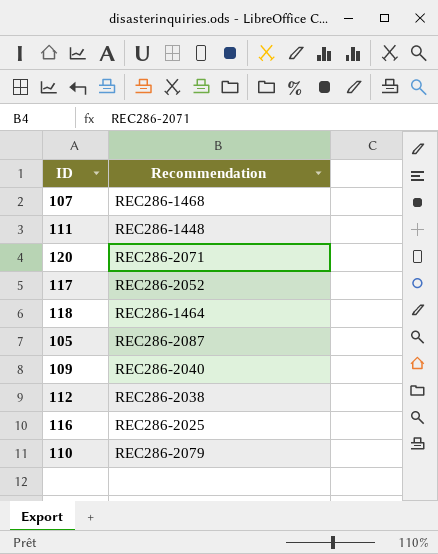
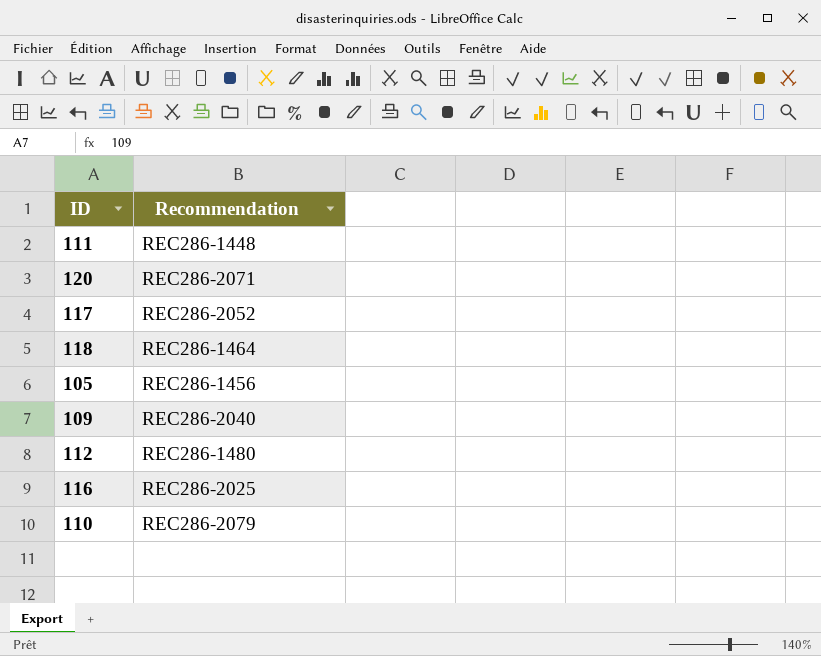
row 107: REC286-1468 -> none
105 | Recommendation: REC286-2087 -> REC286-1456
112 | Recommendation: REC286-2038 -> REC286-1480

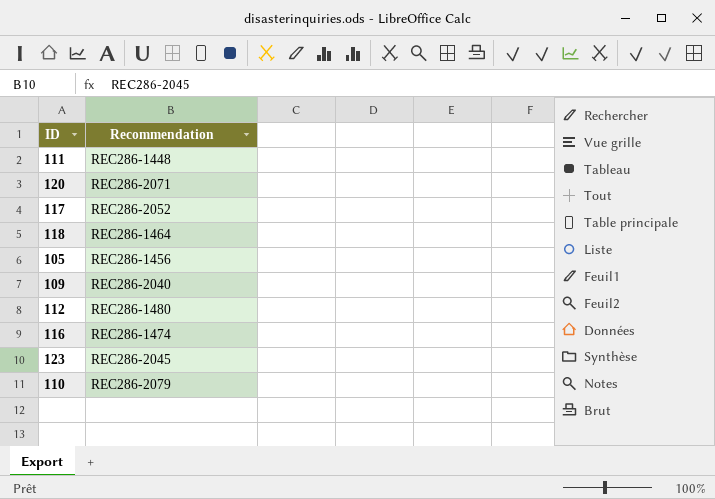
116 | Recommendation: REC286-2025 -> REC286-1474
row 123: none -> REC286-2045

